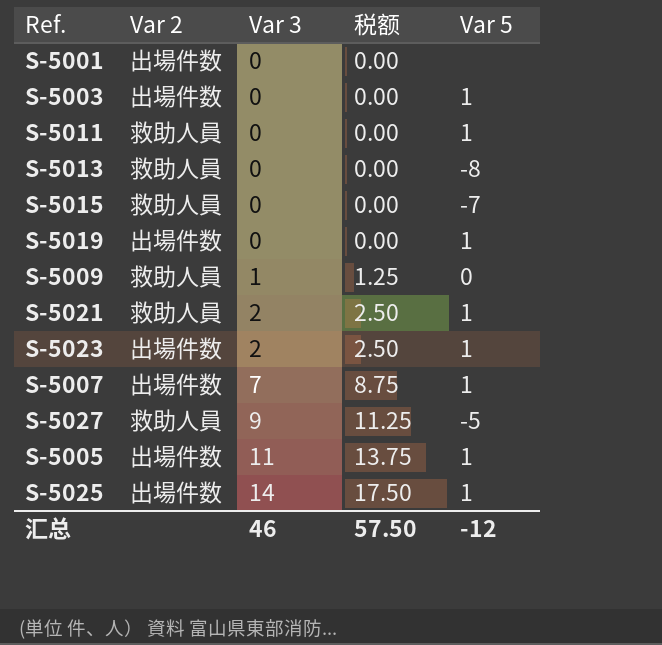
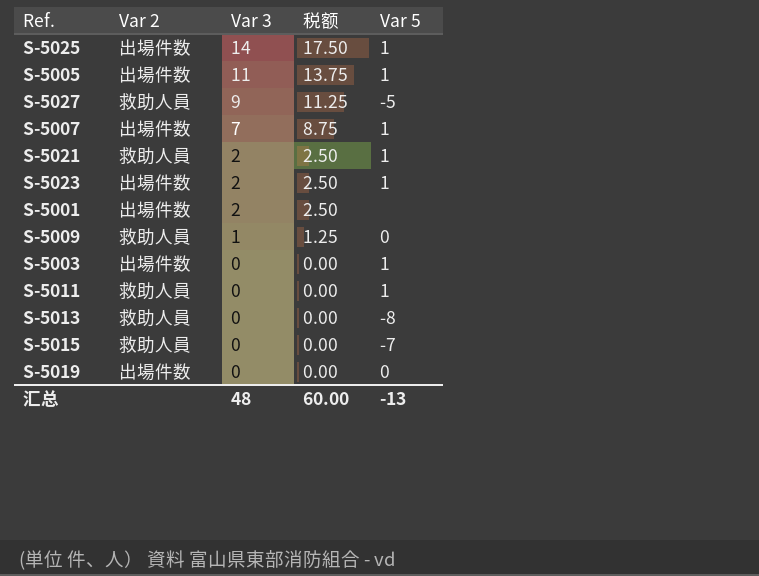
row order: Var 3 ascending -> Var 3 descending
S-5001 | Var 3: 0 -> 2
S-5001 | 税额: 0.00 -> 2.50
S-5019 | Var 5: 1 -> 0
汇总 | Var 3: 46 -> 48
汇总 | 税额: 57.50 -> 60.00
汇总 | Var 5: -12 -> -13

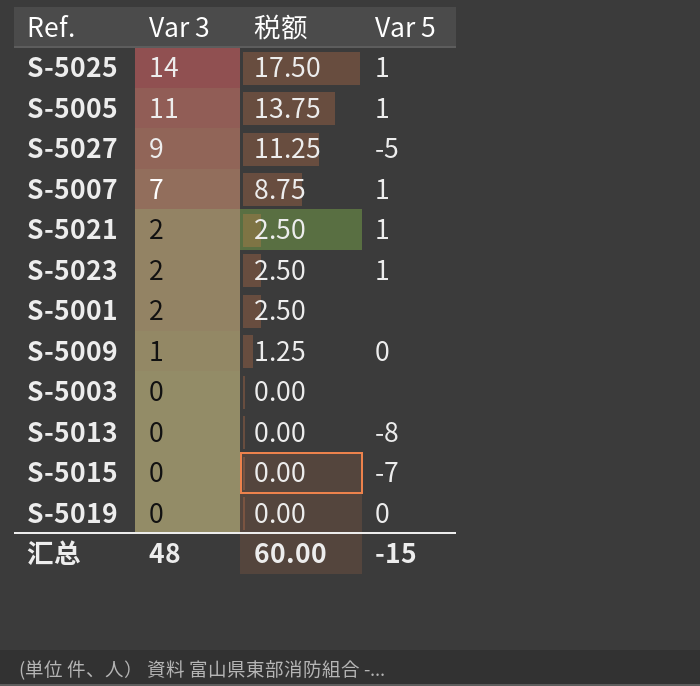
column Var 2 | position: 2 -> none
row S-5011: 救助人員 | 0 | 0.00 | 1 -> none
S-5003 | Var 5: 1 -> none
汇总 | Var 5: -13 -> -15

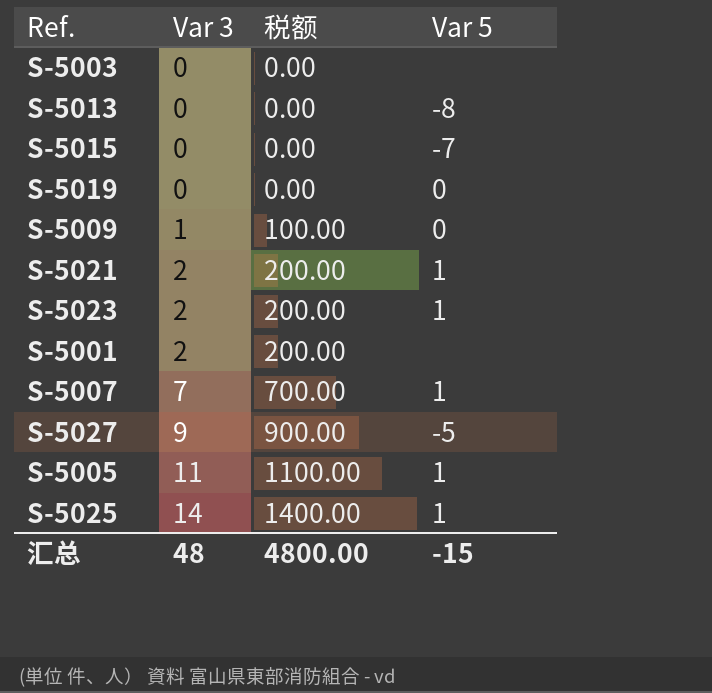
row order: Var 3 descending -> Var 3 ascending
column 税额 | formula: [Var 3] * 1.25 -> [Var 3] * 100
汇总 | 税额: 60.00 -> 4800.00

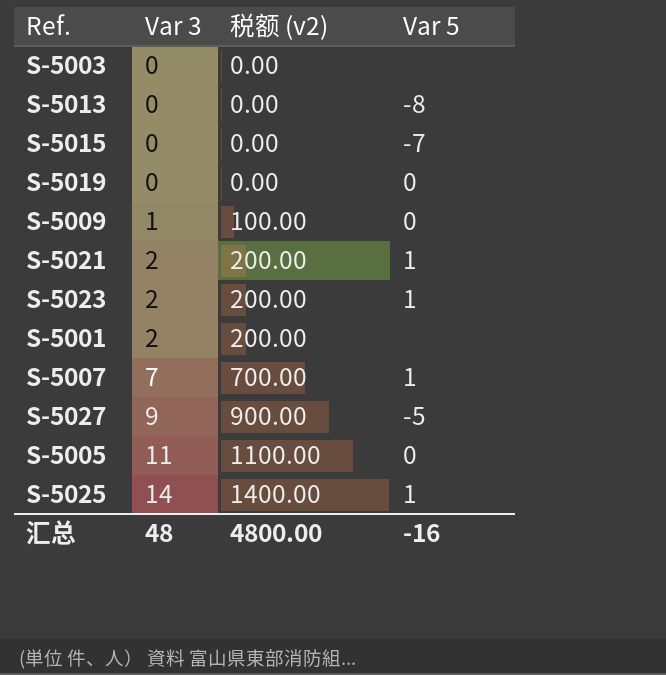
column name: 税额 -> 税额 (v2)
S-5005 | Var 5: 1 -> 0
汇总 | Var 5: -15 -> -16

